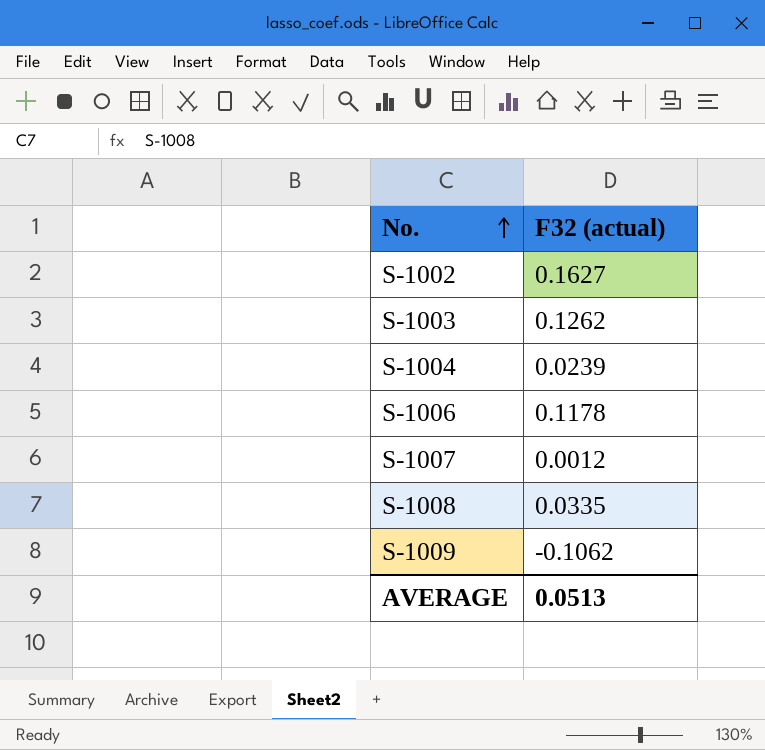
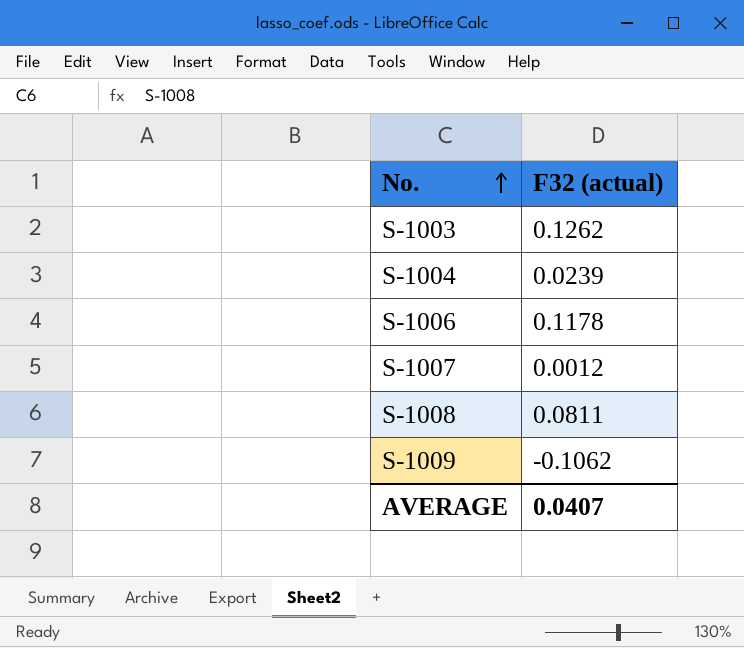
row S-1002: 0.1627 -> none
S-1008 | F32 (actual): 0.0335 -> 0.0811
AVERAGE | F32 (actual): 0.0513 -> 0.0407

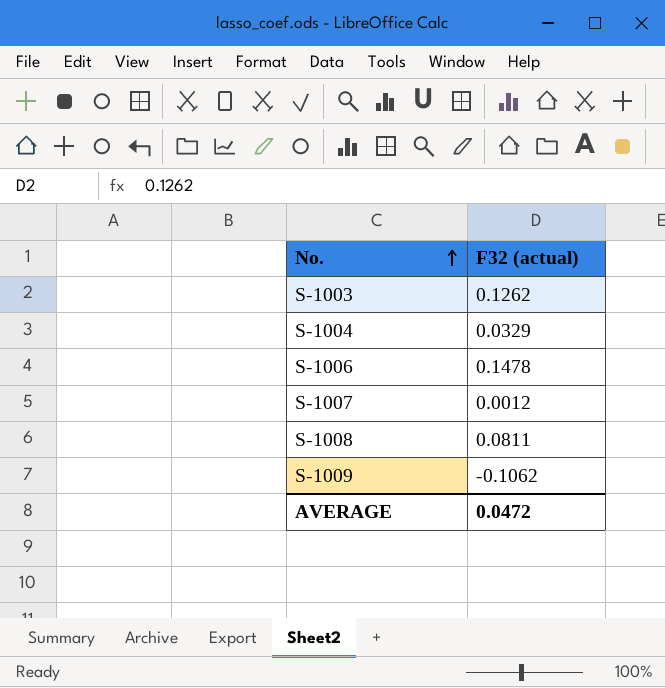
S-1004 | F32 (actual): 0.0239 -> 0.0329
S-1006 | F32 (actual): 0.1178 -> 0.1478
AVERAGE | F32 (actual): 0.0407 -> 0.0472

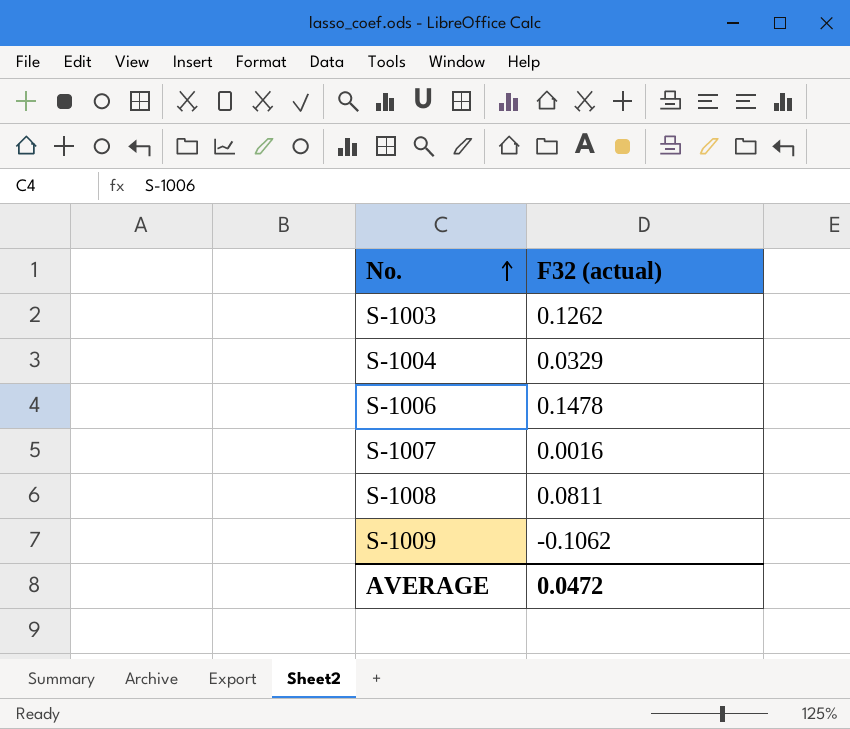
S-1007 | F32 (actual): 0.0012 -> 0.0016

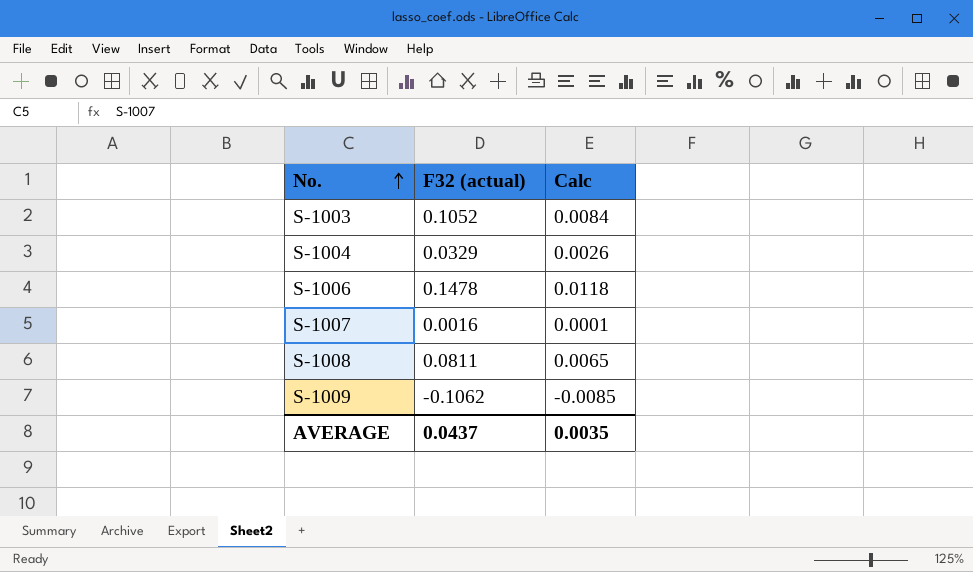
column Calc | formula: none -> [F32 (actual)] * 0.08
S-1003 | F32 (actual): 0.1262 -> 0.1052
AVERAGE | F32 (actual): 0.0472 -> 0.0437

